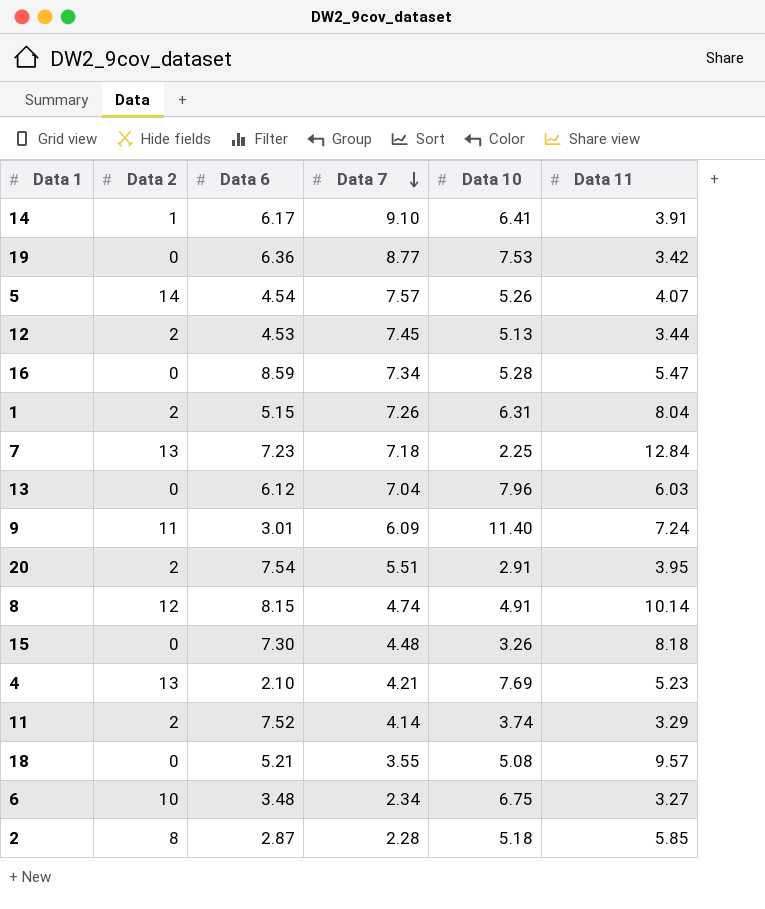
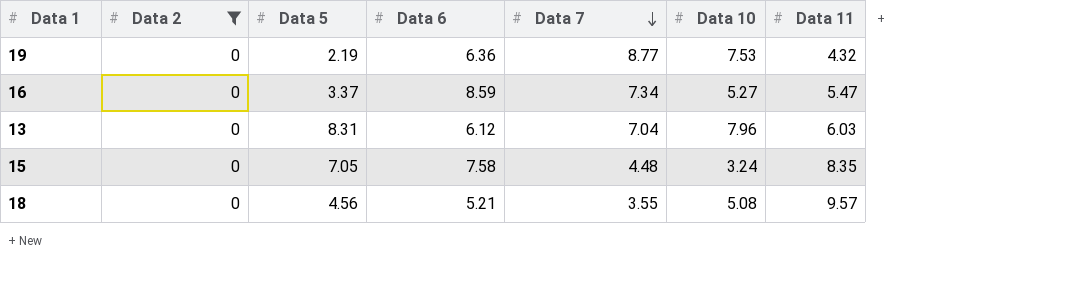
filter: none -> Data 2 = 0
column Data 5 | position: none -> 3
19 | Data 11: 3.42 -> 4.32
16 | Data 10: 5.28 -> 5.27
15 | Data 6: 7.30 -> 7.58
15 | Data 10: 3.26 -> 3.24
15 | Data 11: 8.18 -> 8.35

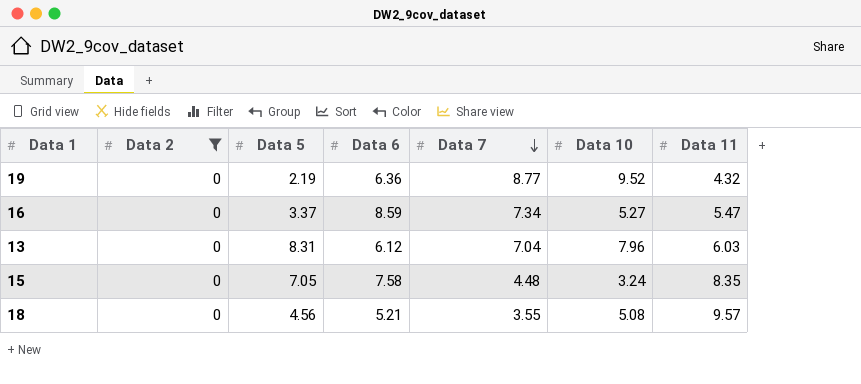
19 | Data 10: 7.53 -> 9.52

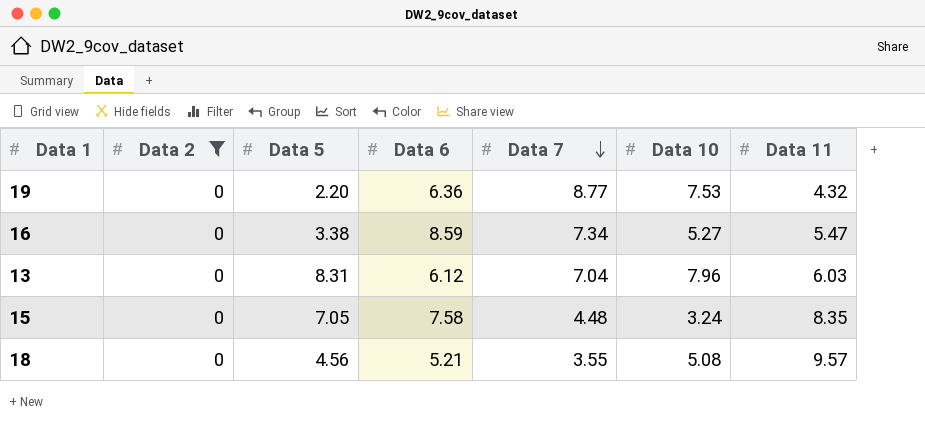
19 | Data 5: 2.19 -> 2.20
19 | Data 10: 9.52 -> 7.53
16 | Data 5: 3.37 -> 3.38

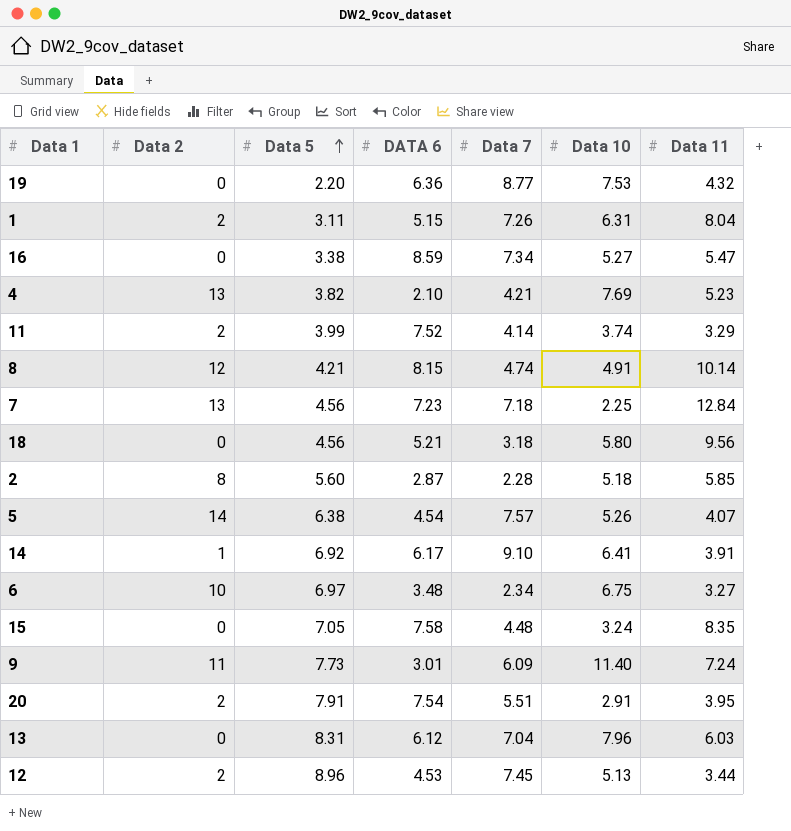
filter: Data 2 = 0 -> none
row order: Data 7 descending -> Data 5 ascending
column name: Data 6 -> DATA 6
18 | Data 7: 3.55 -> 3.18
18 | Data 10: 5.08 -> 5.80
18 | Data 11: 9.57 -> 9.56

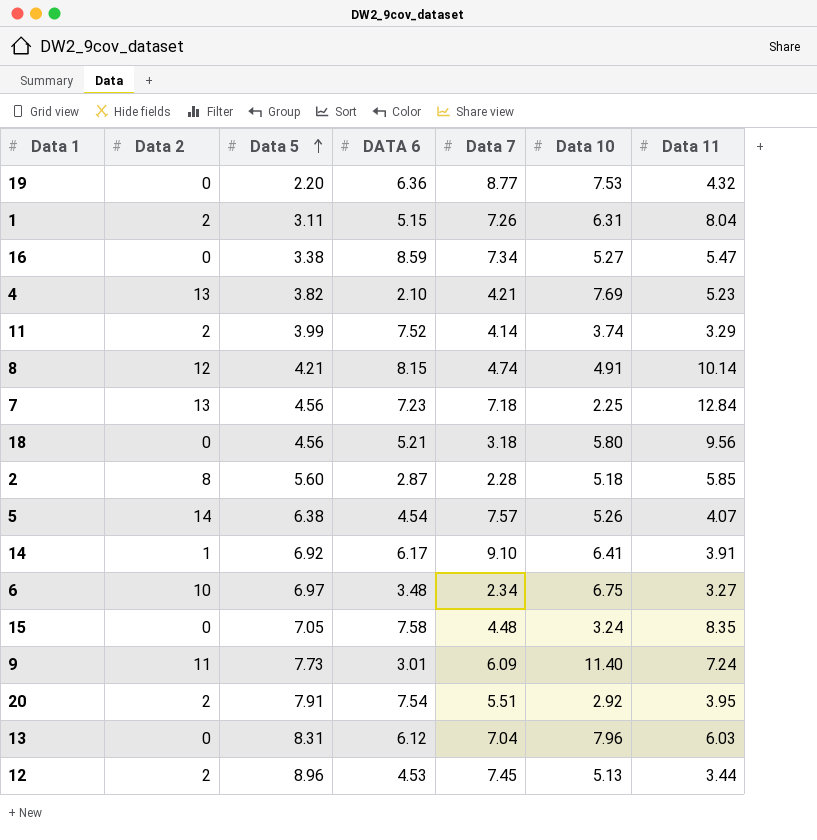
20 | Data 10: 2.91 -> 2.92

